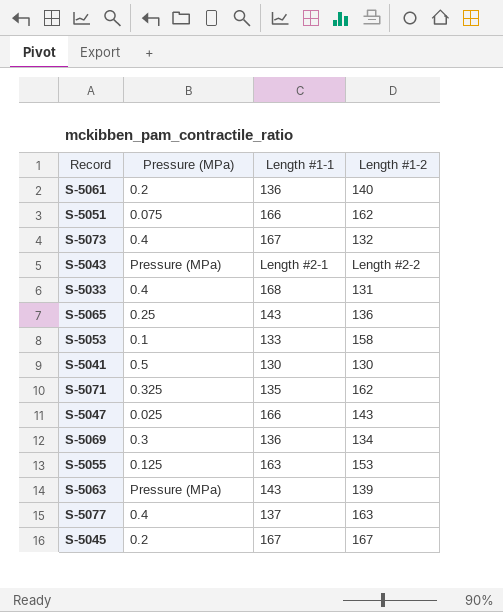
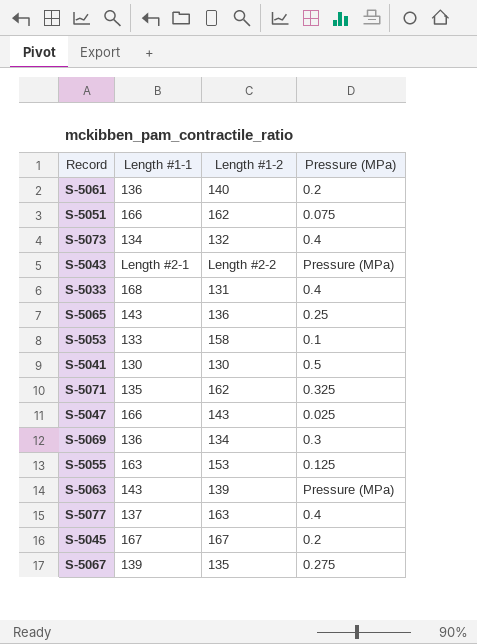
column Pressure (MPa) | position: 2 -> 4
S-5073 | Length #1-1: 167 -> 134
row S-5067: none -> 139 | 135 | 0.275

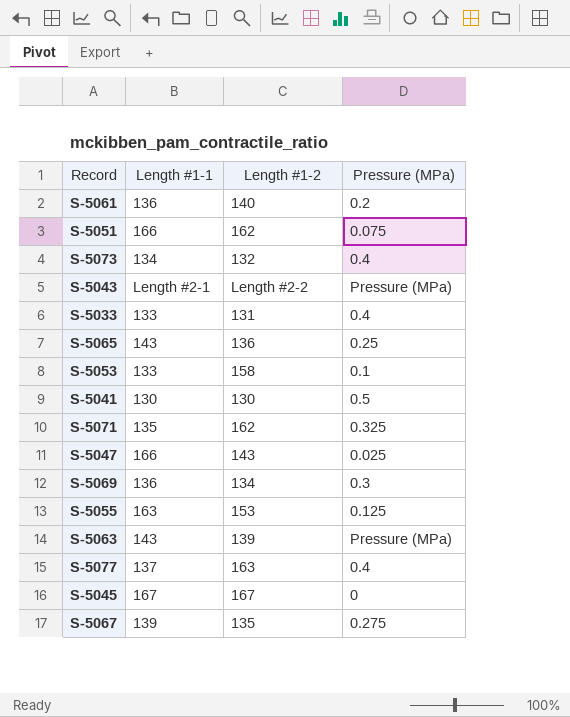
S-5033 | Length #1-1: 168 -> 133
S-5045 | Pressure (MPa): 0.2 -> 0

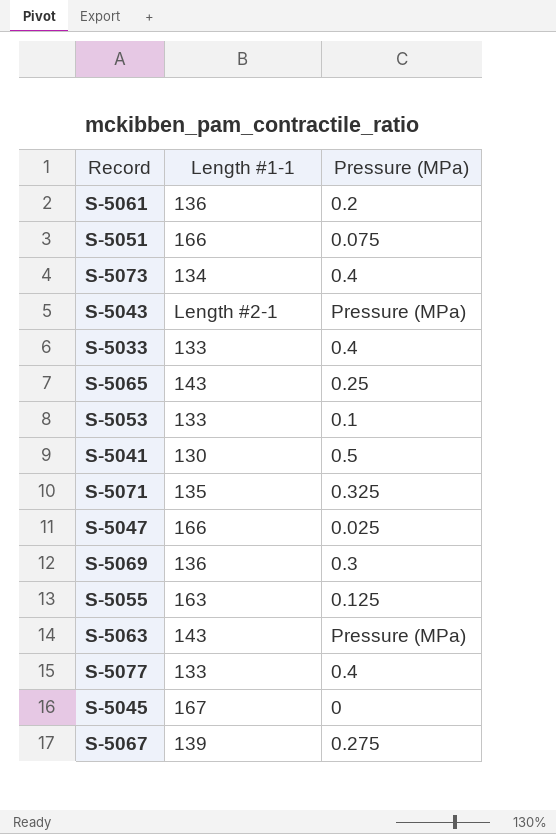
column Length #1-2 | position: 3 -> none
S-5077 | Length #1-1: 137 -> 133

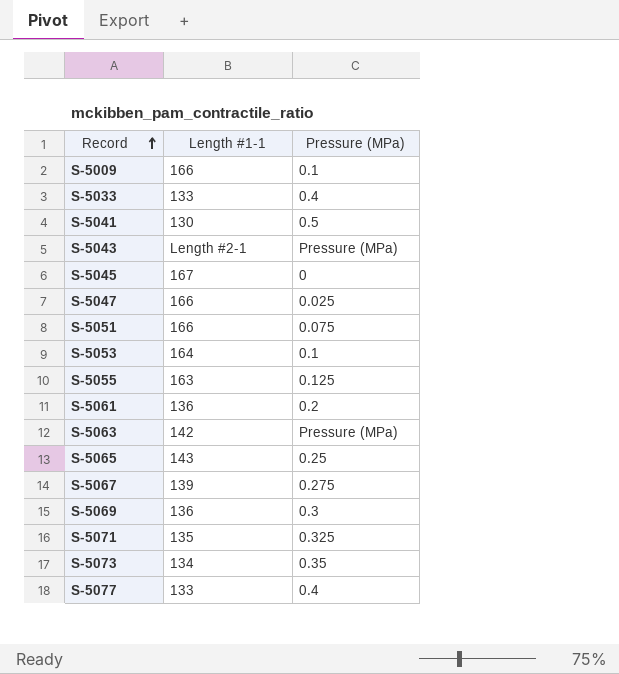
row order: none -> Record ascending
row S-5009: none -> 166 | 0.1
S-5053 | Length #1-1: 133 -> 164
S-5063 | Length #1-1: 143 -> 142
S-5073 | Pressure (MPa): 0.4 -> 0.35

